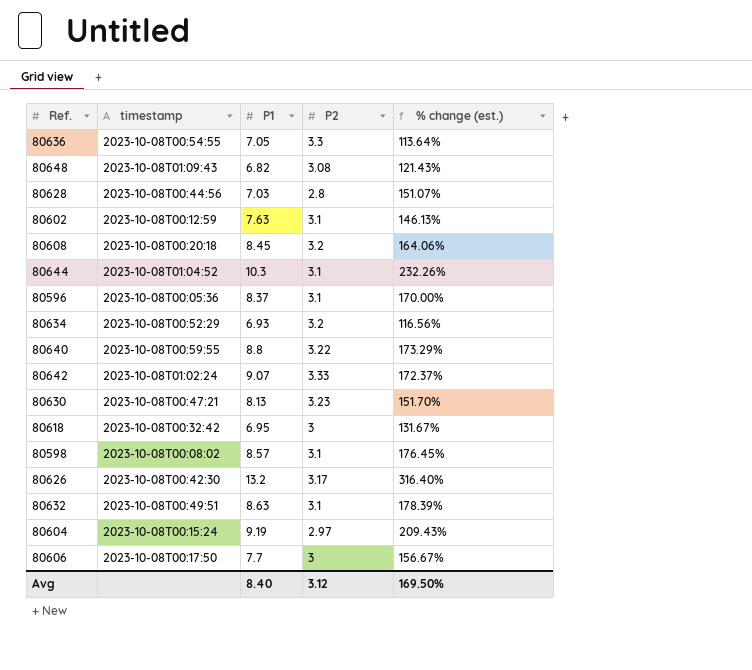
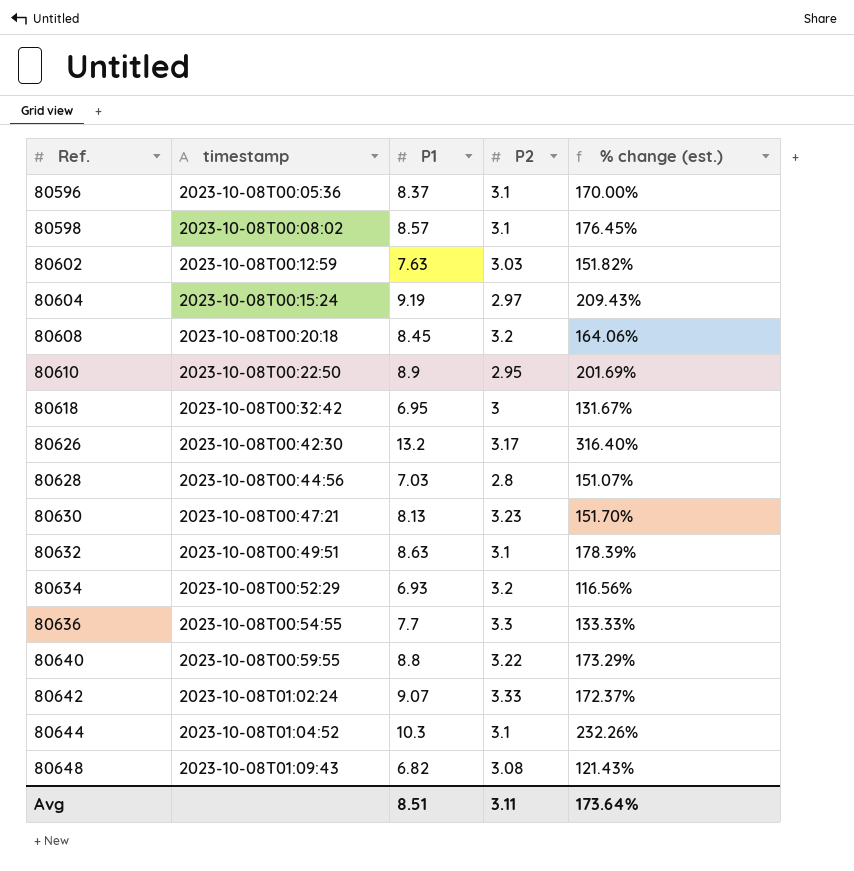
row order: none -> Ref. ascending
row 80606: 2023-10-08T00:17:50 | 7.7 | 3 | 156.67% -> none
80602 | P2: 3.1 -> 3.03
80602 | % change (est.): 146.13% -> 151.82%
row 80610: none -> 2023-10-08T00:22:50 | 8.9 | 2.95 | 201.69%
80636 | P1: 7.05 -> 7.7
80636 | % change (est.): 113.64% -> 133.33%
Avg | P1: 8.40 -> 8.51
Avg | P2: 3.12 -> 3.11
Avg | % change (est.): 169.50% -> 173.64%

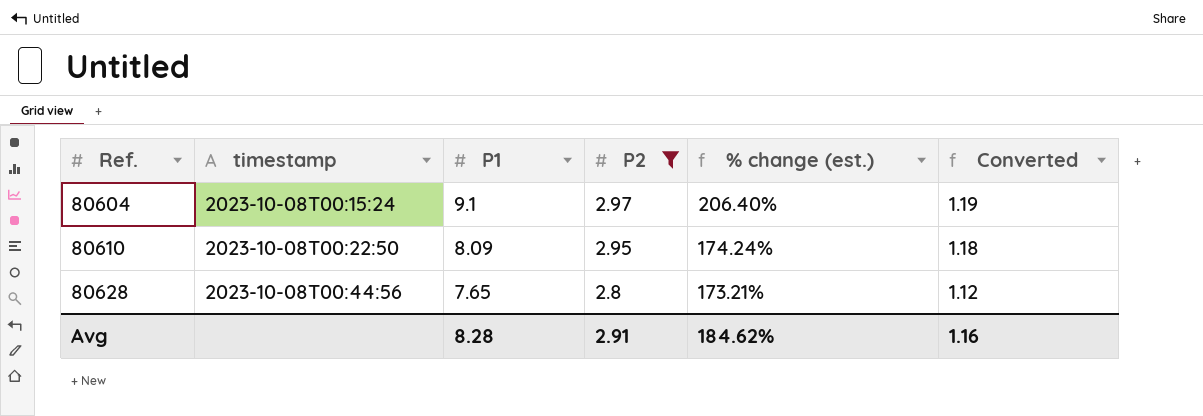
filter: none -> P2 <= 2.97
column Converted | formula: none -> [P2] * 0.4
80604 | P1: 9.19 -> 9.1
80604 | % change (est.): 209.43% -> 206.40%
80610 | P1: 8.9 -> 8.09
80610 | % change (est.): 201.69% -> 174.24%
80628 | P1: 7.03 -> 7.65
80628 | % change (est.): 151.07% -> 173.21%
Avg | P1: 8.51 -> 8.28
Avg | P2: 3.11 -> 2.91
Avg | % change (est.): 173.64% -> 184.62%

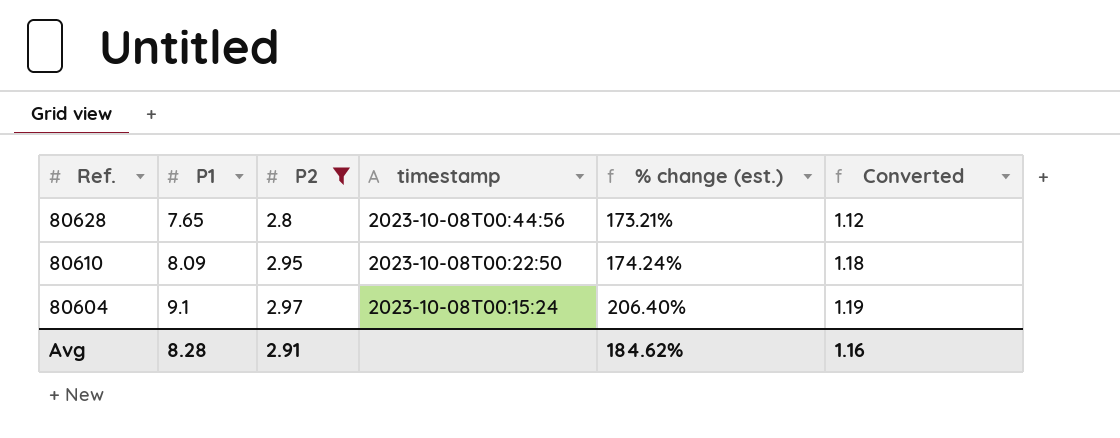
row order: Ref. ascending -> Ref. descending
column timestamp | position: 2 -> 4

